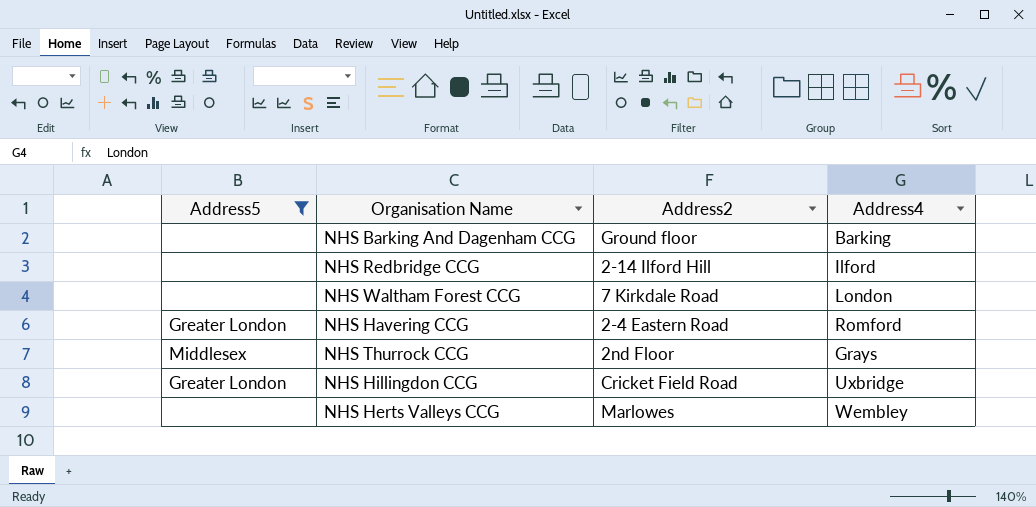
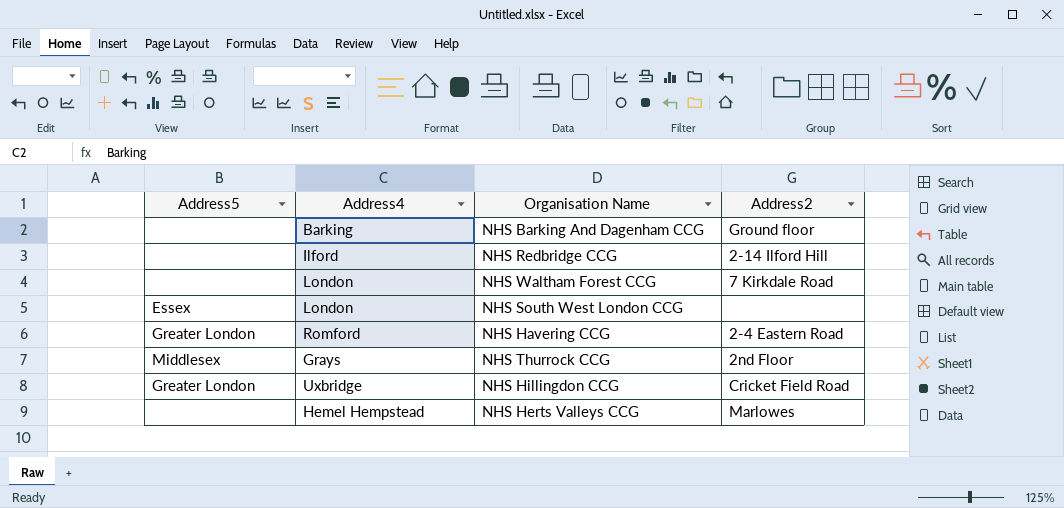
filter: Address5 != Essex -> none
column Address4 | position: 4 -> 2
NHS Herts Valleys CCG | Address4: Wembley -> Hemel Hempstead

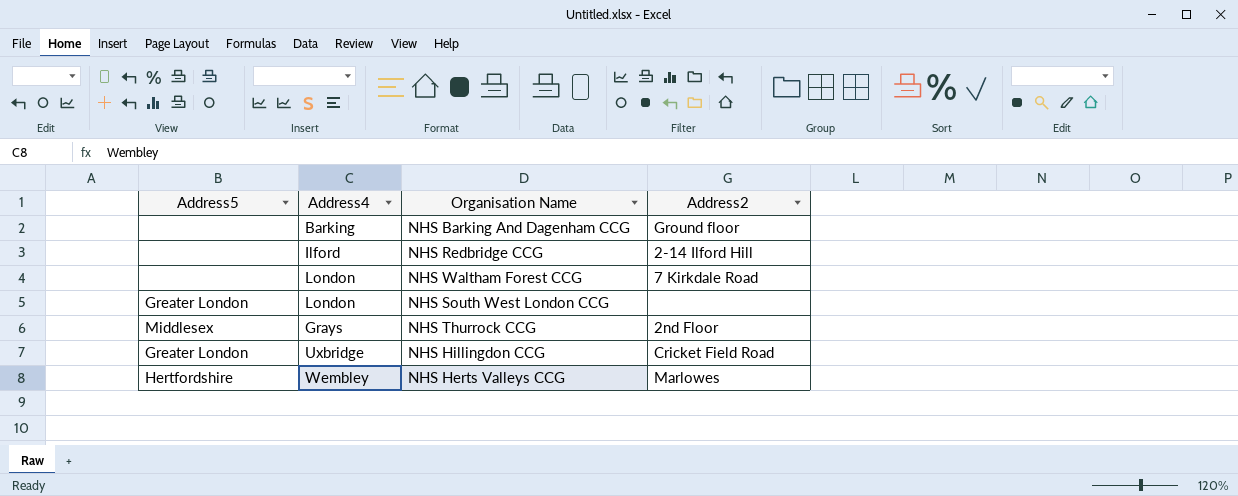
row NHS Havering CCG: Greater London | Romford | 2-4 Eastern Road -> none
NHS South West London CCG | Address5: Essex -> Greater London
NHS Herts Valleys CCG | Address5: none -> Hertfordshire
NHS Herts Valleys CCG | Address4: Hemel Hempstead -> Wembley

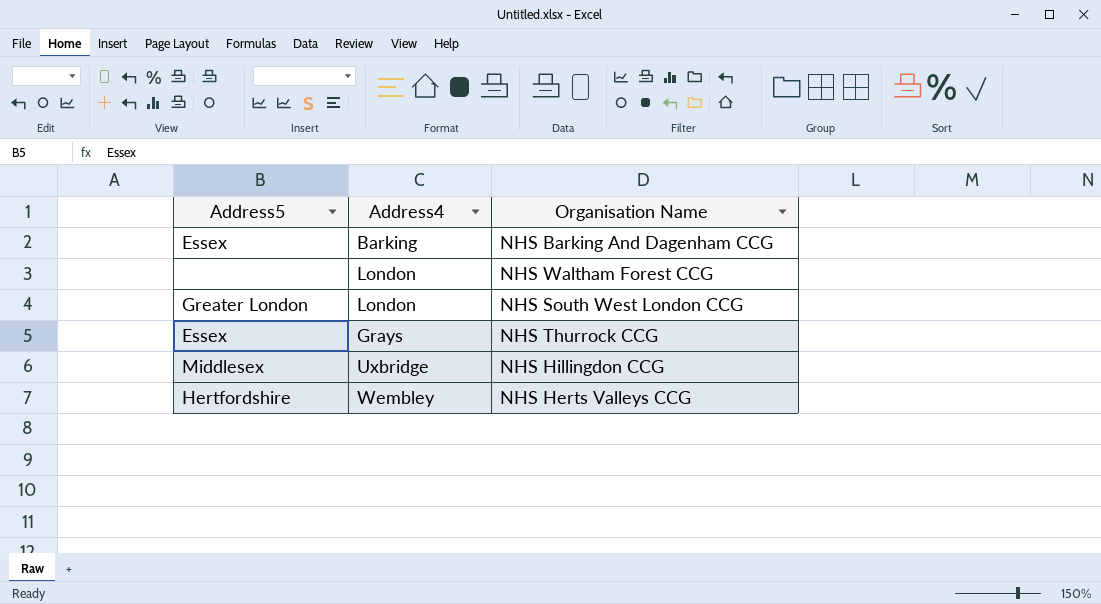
column Address2 | position: 4 -> none
row NHS Redbridge CCG: none | Ilford | 2-14 Ilford Hill -> none
NHS Barking And Dagenham CCG | Address5: none -> Essex
NHS Thurrock CCG | Address5: Middlesex -> Essex
NHS Hillingdon CCG | Address5: Greater London -> Middlesex

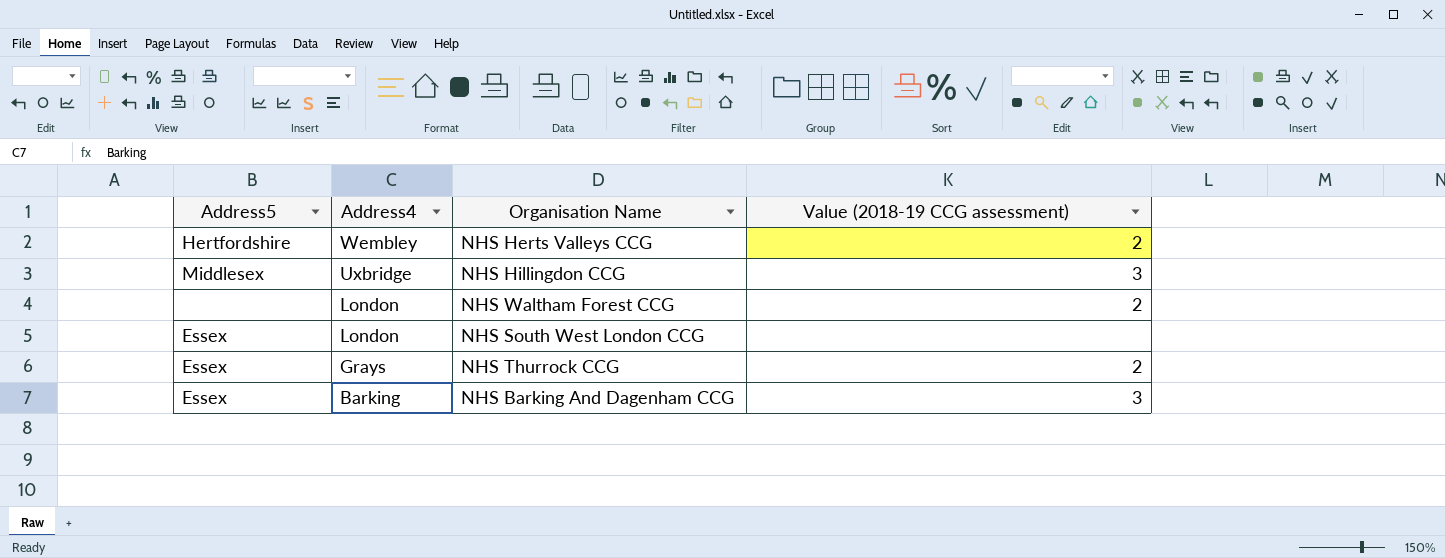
row order: none -> Address4 descending
column Value (2018-19 CCG assessment) | position: none -> 4
NHS South West London CCG | Address5: Greater London -> Essex

